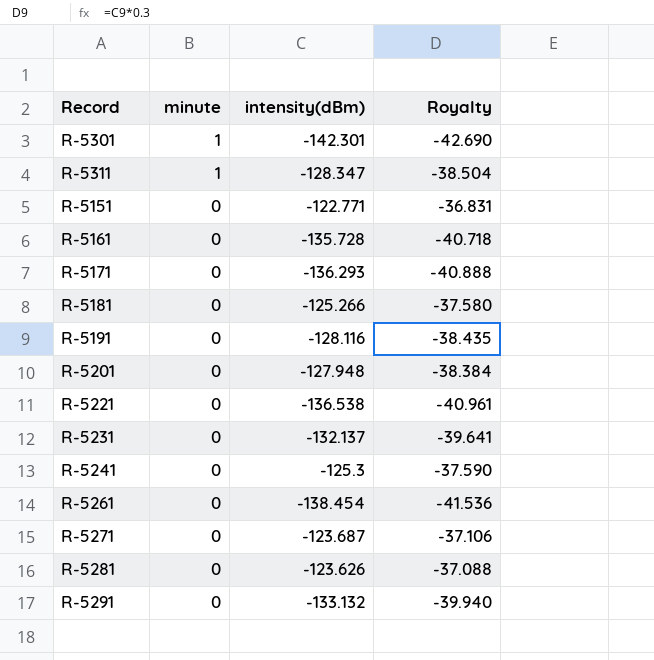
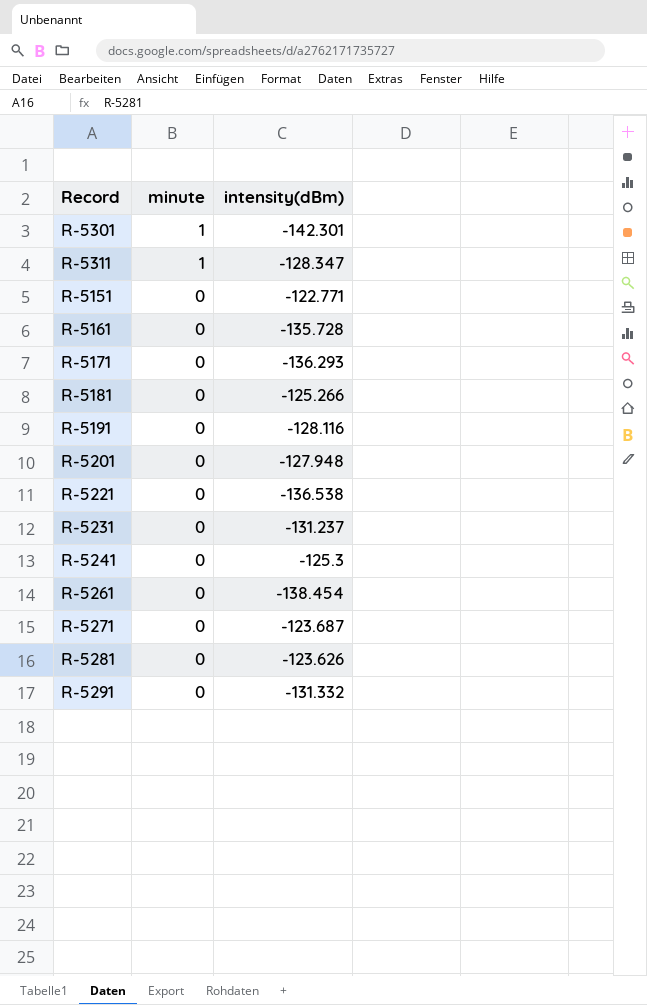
column Royalty | formula: [intensity(dBm)] * 0.3 -> none
R-5231 | intensity(dBm): -132.137 -> -131.237
R-5291 | intensity(dBm): -133.132 -> -131.332

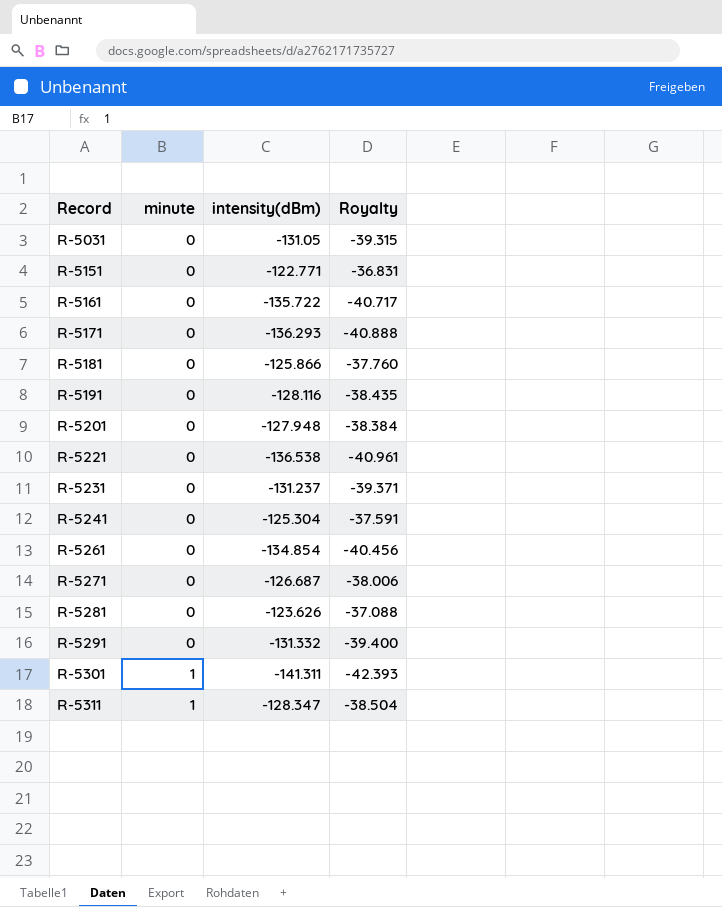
row order: minute descending -> Record ascending
column Royalty | formula: none -> [intensity(dBm)] * 0.3
row R-5031: none -> 0 | -131.05 | -39.315
R-5161 | intensity(dBm): -135.728 -> -135.722
R-5181 | intensity(dBm): -125.266 -> -125.866
R-5241 | intensity(dBm): -125.3 -> -125.304
R-5261 | intensity(dBm): -138.454 -> -134.854
R-5271 | intensity(dBm): -123.687 -> -126.687
R-5301 | intensity(dBm): -142.301 -> -141.311

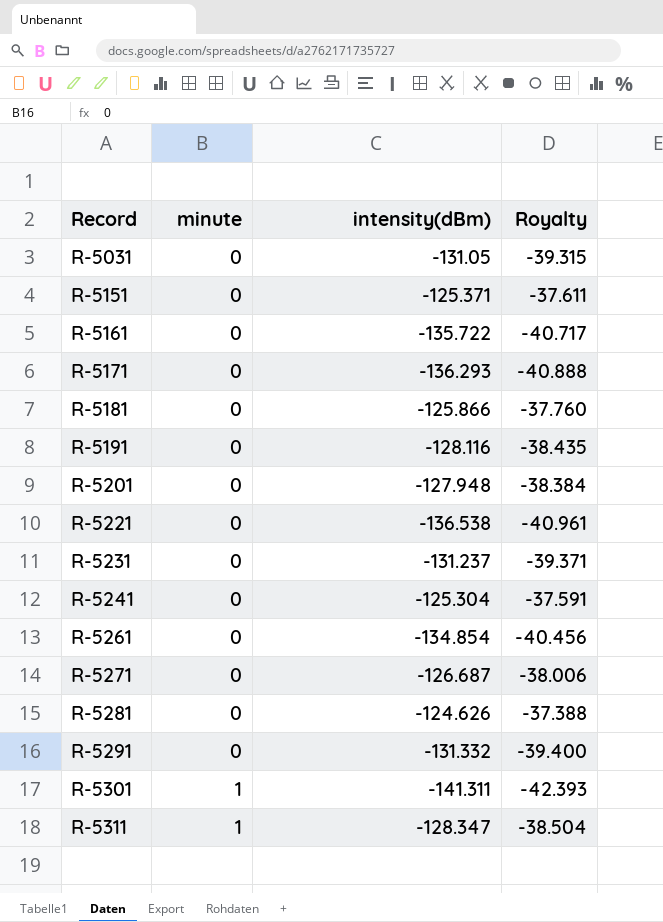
R-5151 | intensity(dBm): -122.771 -> -125.371
R-5151 | Royalty: -36.831 -> -37.611
R-5281 | intensity(dBm): -123.626 -> -124.626
R-5281 | Royalty: -37.088 -> -37.388

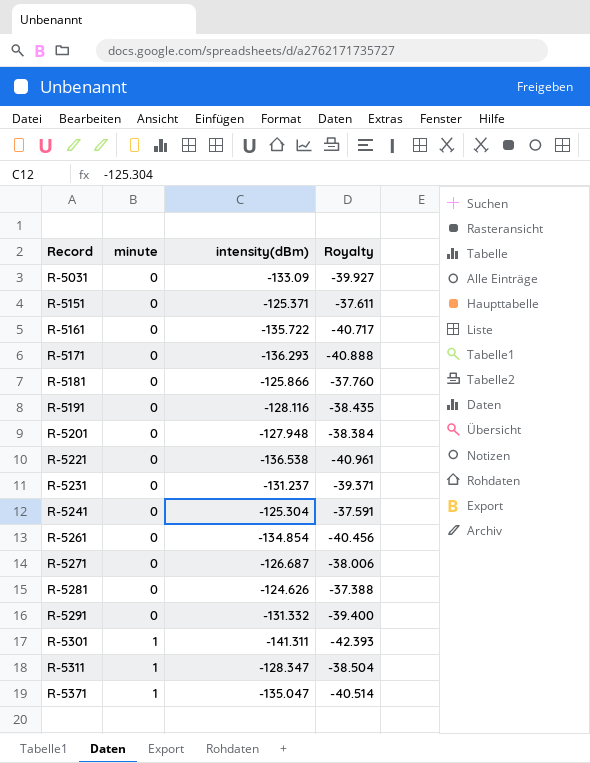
R-5031 | intensity(dBm): -131.05 -> -133.09
R-5031 | Royalty: -39.315 -> -39.927
row R-5371: none -> 1 | -135.047 | -40.514

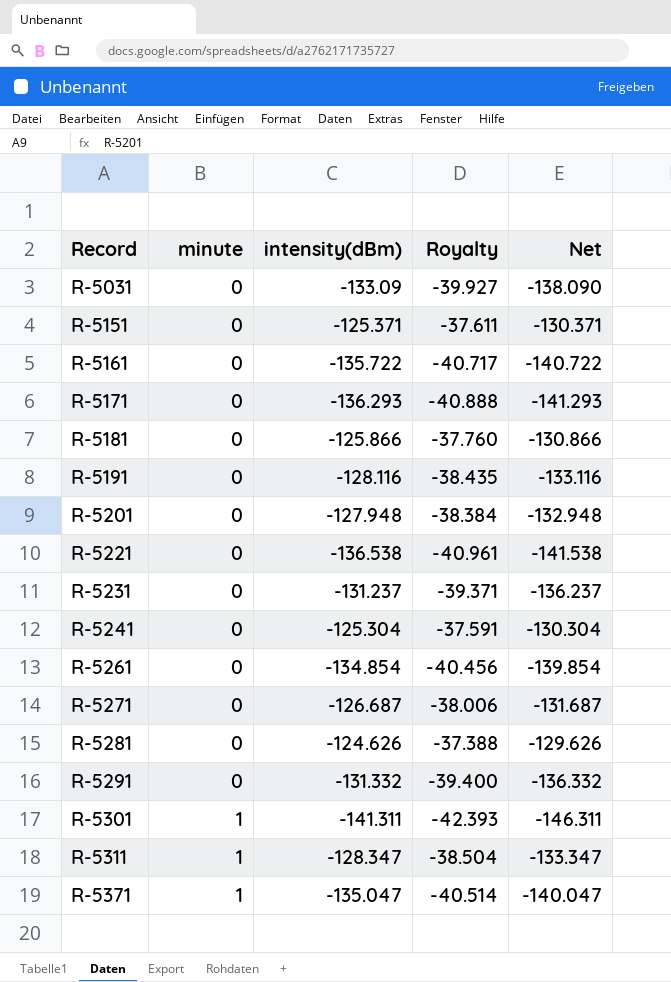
column Net | formula: none -> [intensity(dBm)] - 5

